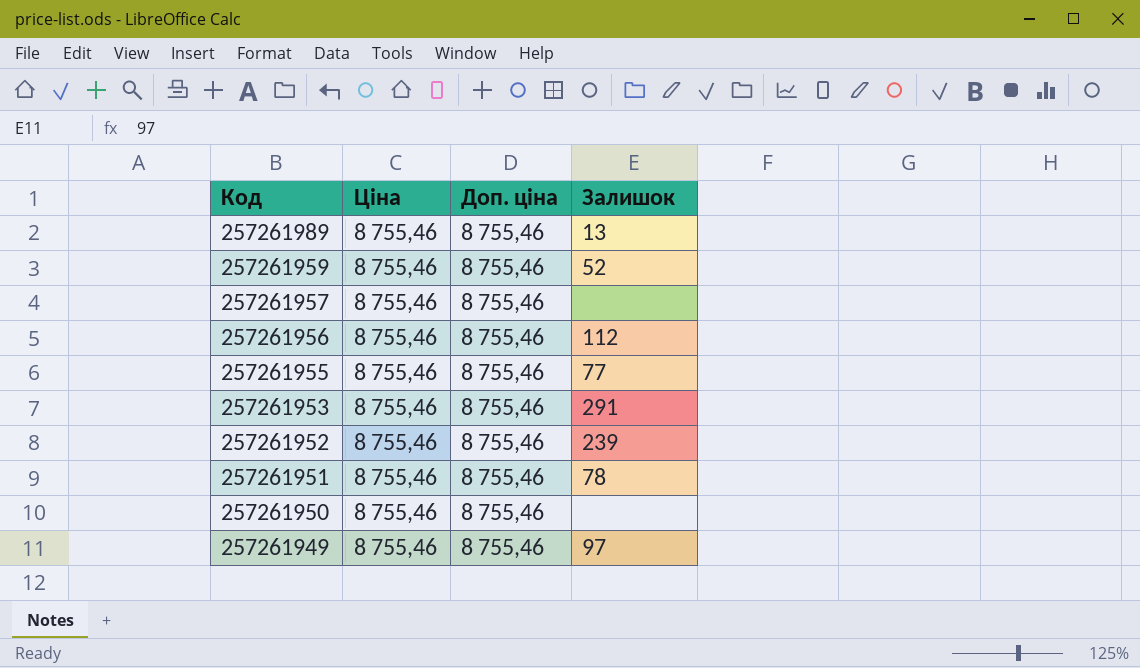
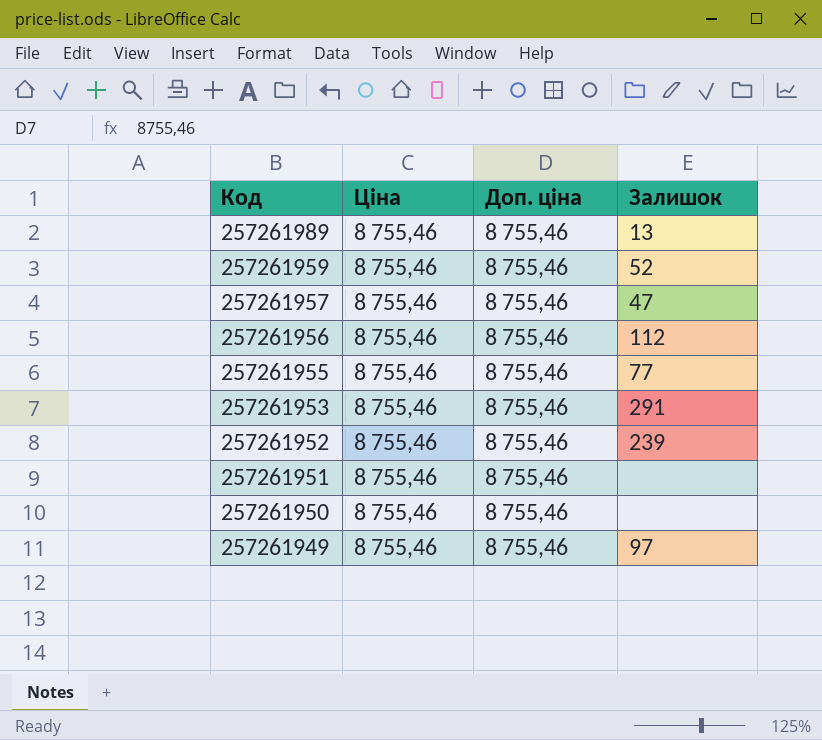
257261957 | Залишок: none -> 47
257261951 | Залишок: 78 -> none

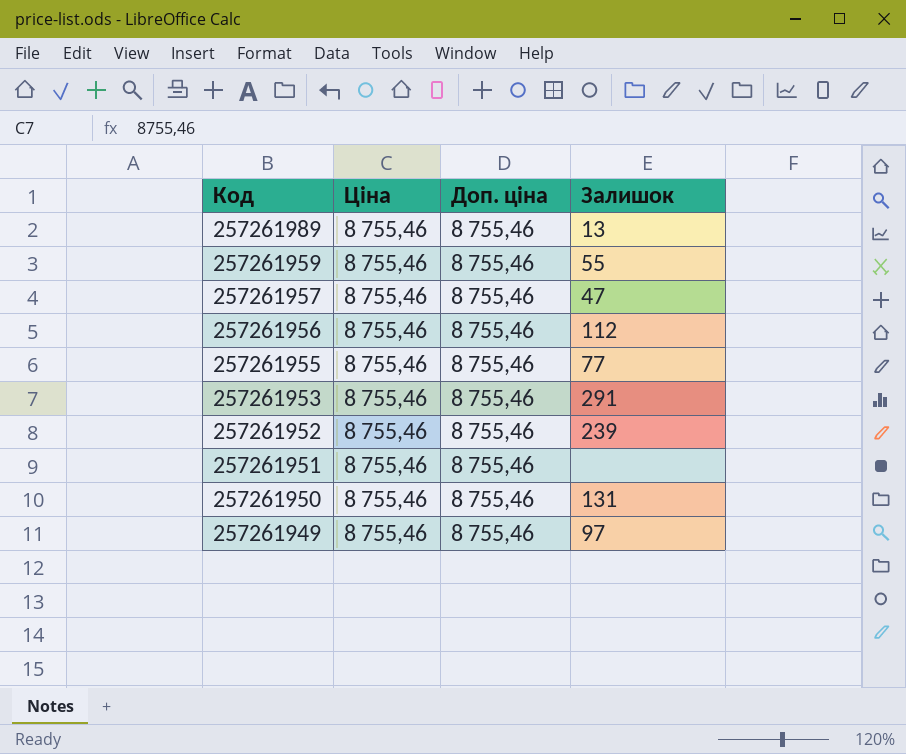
257261959 | Залишок: 52 -> 55
257261950 | Залишок: none -> 131

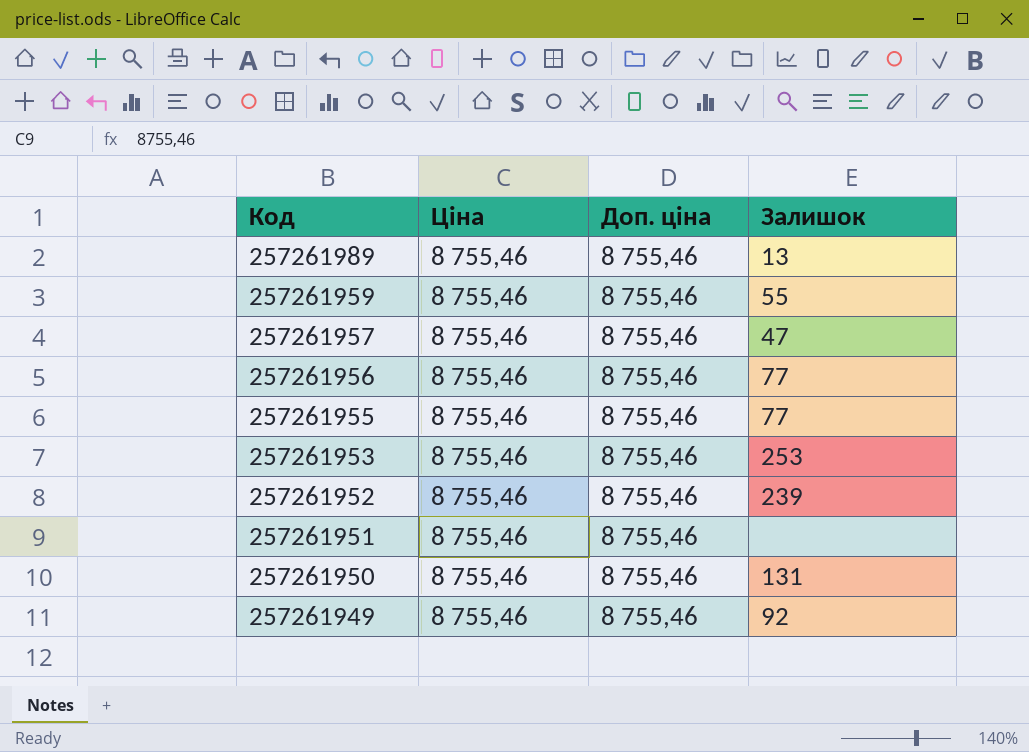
257261956 | Залишок: 112 -> 77
257261953 | Залишок: 291 -> 253
257261949 | Залишок: 97 -> 92

